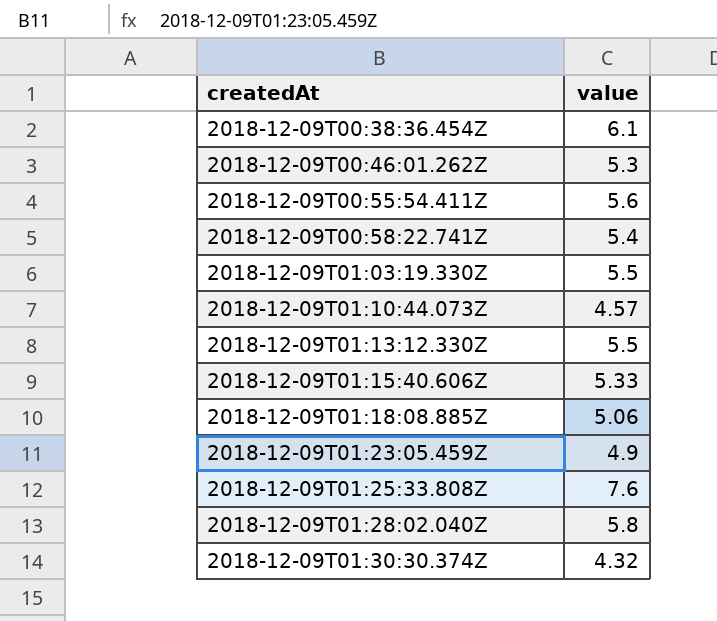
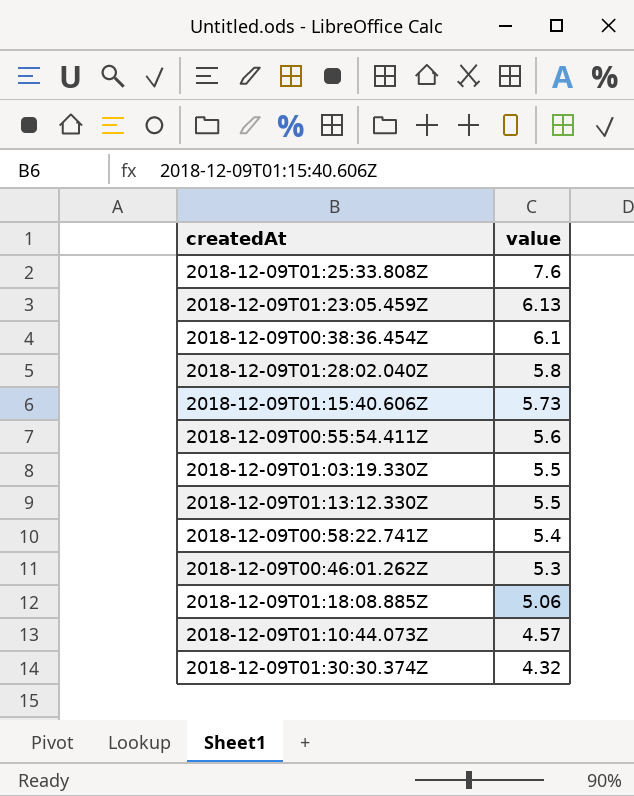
row order: createdAt ascending -> value descending
2018-12-09T01:23:05.459Z | value: 4.9 -> 6.13
2018-12-09T01:15:40.606Z | value: 5.33 -> 5.73

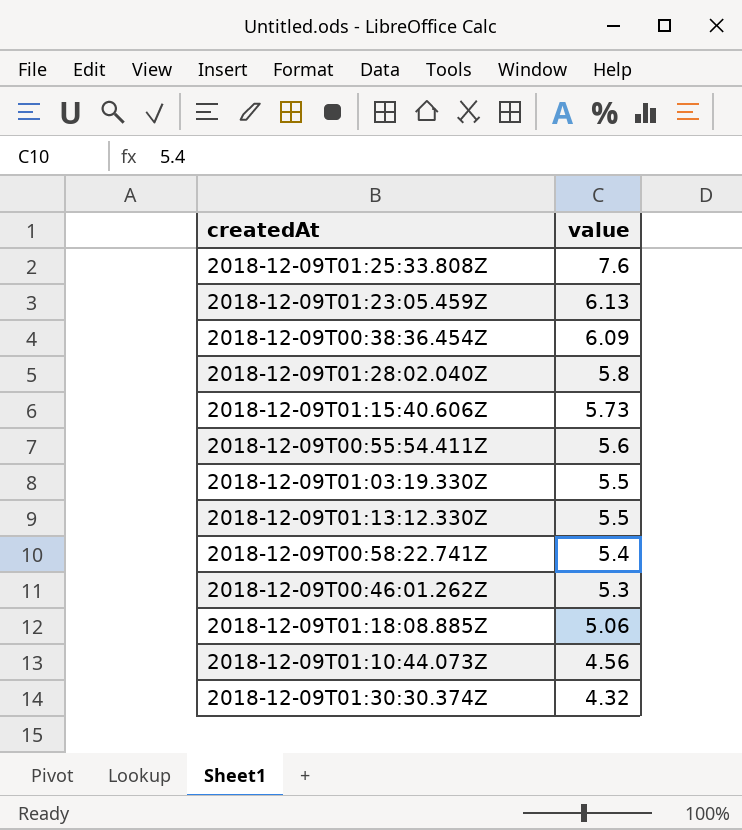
2018-12-09T00:38:36.454Z | value: 6.1 -> 6.09
2018-12-09T01:10:44.073Z | value: 4.57 -> 4.56

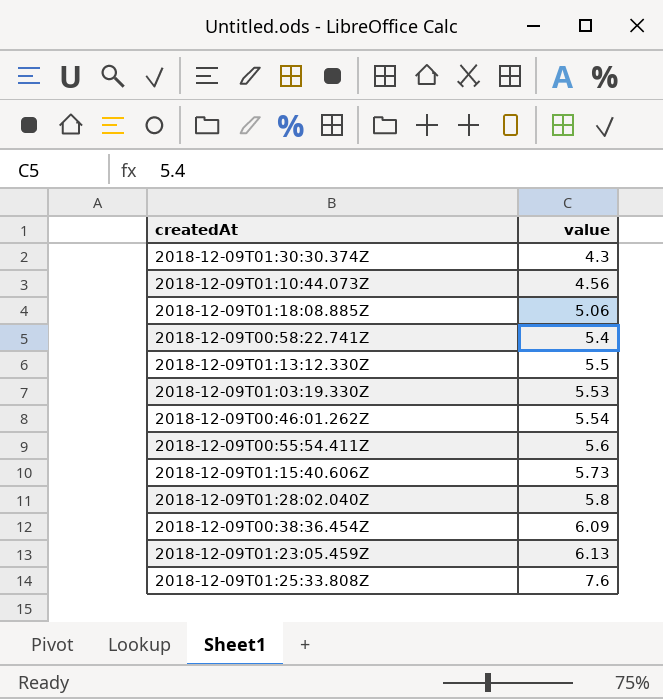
row order: value descending -> value ascending
2018-12-09T01:30:30.374Z | value: 4.32 -> 4.3
2018-12-09T01:03:19.330Z | value: 5.5 -> 5.53
2018-12-09T00:46:01.262Z | value: 5.3 -> 5.54

